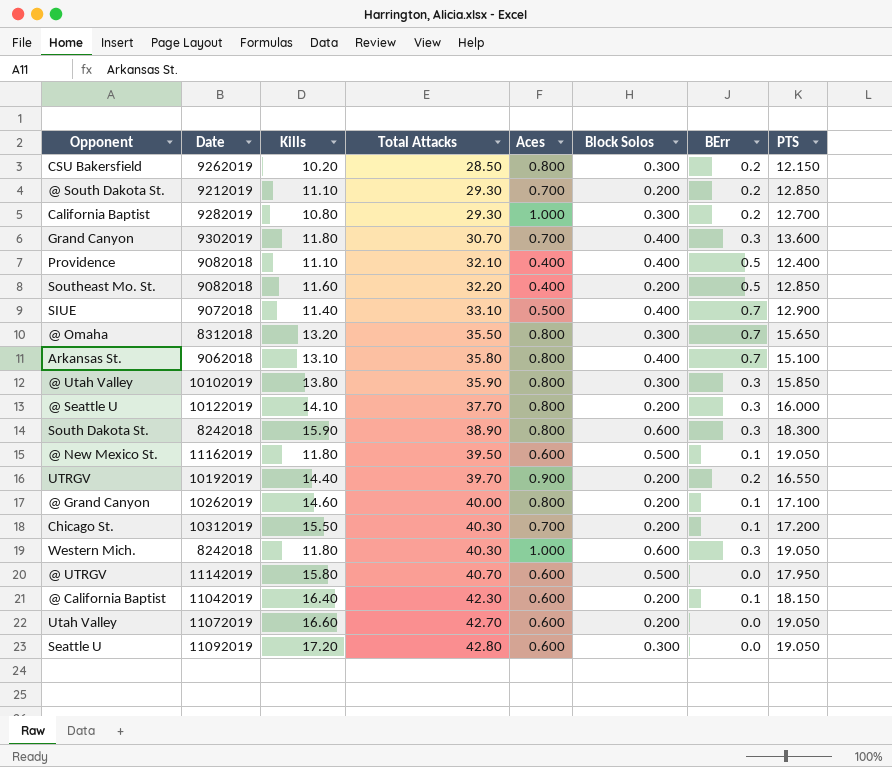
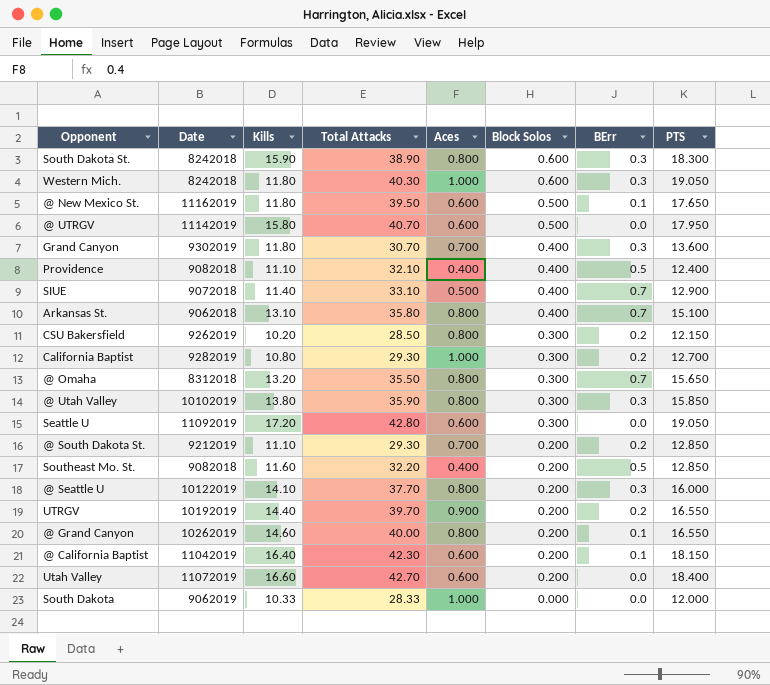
row order: Total Attacks ascending -> Block Solos descending
row Chicago St.: 10312019 | 15.50 | 40.30 | 0.700 | 0.200 | 0.1 | 17.200 -> none
@ New Mexico St. | PTS: 19.050 -> 17.650
@ Grand Canyon | PTS: 17.100 -> 16.550
Utah Valley | PTS: 19.050 -> 18.400
row South Dakota: none -> 9062019 | 10.33 | 28.33 | 1.000 | 0.000 | 0.0 | 12.000

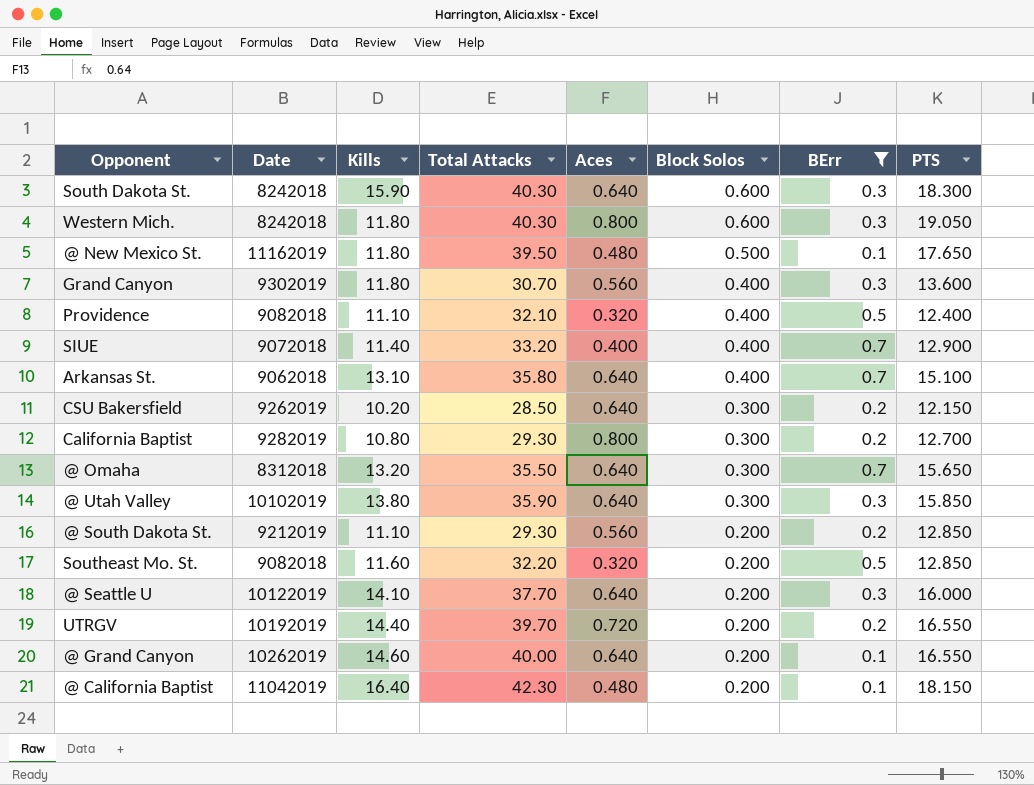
filter: none -> BErr != 0.0
South Dakota St. | Total Attacks: 38.90 -> 40.30
South Dakota St. | Aces: 0.800 -> 0.640
Western Mich. | Aces: 1.000 -> 0.800
@ New Mexico St. | Aces: 0.600 -> 0.480
Grand Canyon | Aces: 0.700 -> 0.560
Providence | Aces: 0.400 -> 0.320
SIUE | Total Attacks: 33.10 -> 33.20
SIUE | Aces: 0.500 -> 0.400
Arkansas St. | Aces: 0.800 -> 0.640
CSU Bakersfield | Aces: 0.800 -> 0.640
California Baptist | Aces: 1.000 -> 0.800
@ Omaha | Aces: 0.800 -> 0.640
@ Utah Valley | Aces: 0.800 -> 0.640
@ South Dakota St. | Aces: 0.700 -> 0.560
Southeast Mo. St. | Aces: 0.400 -> 0.320
@ Seattle U | Aces: 0.800 -> 0.640
UTRGV | Aces: 0.900 -> 0.720
@ Grand Canyon | Aces: 0.800 -> 0.640
@ California Baptist | Aces: 0.600 -> 0.480

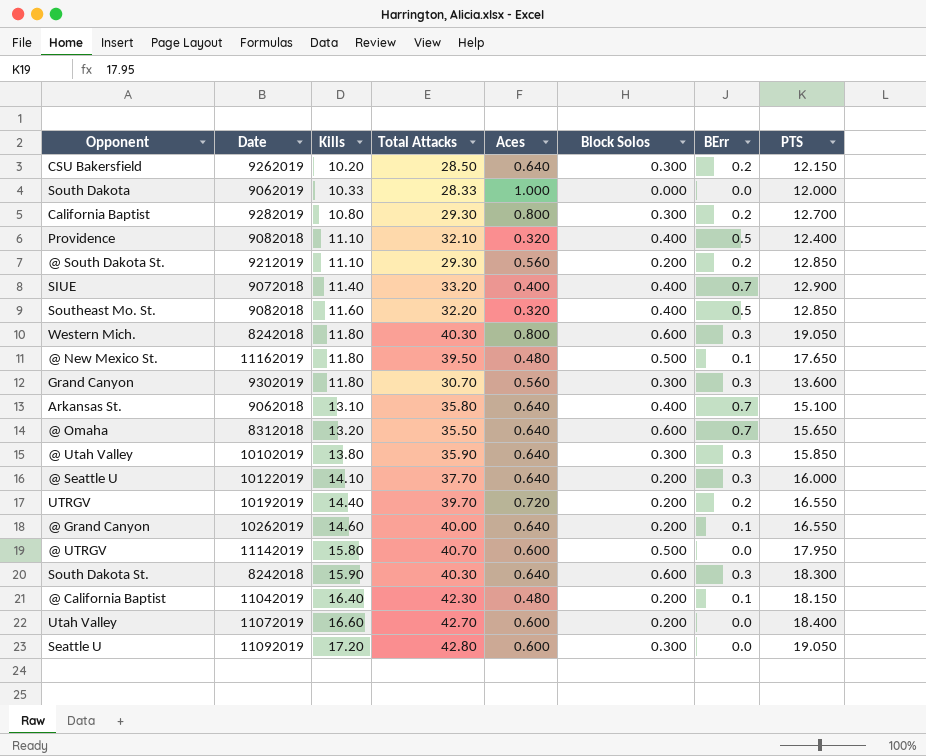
filter: BErr != 0.0 -> none
row order: Block Solos descending -> Kills ascending
Southeast Mo. St. | Block Solos: 0.200 -> 0.400
Grand Canyon | Block Solos: 0.400 -> 0.300
@ Omaha | Block Solos: 0.300 -> 0.600

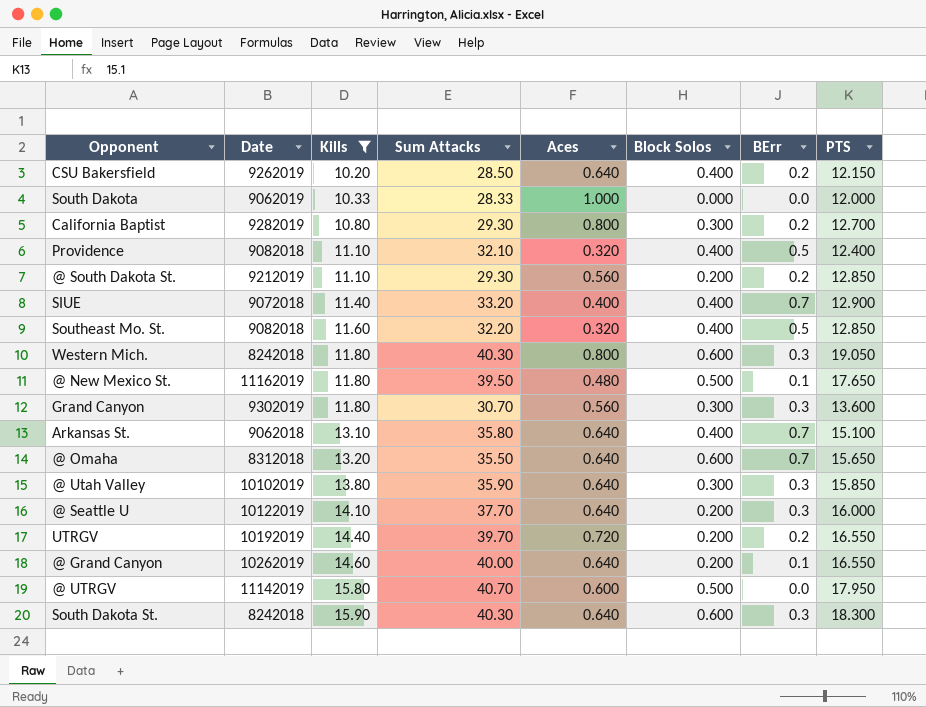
filter: none -> Kills <= 15.90
column name: Total Attacks -> Sum Attacks
CSU Bakersfield | Block Solos: 0.300 -> 0.400

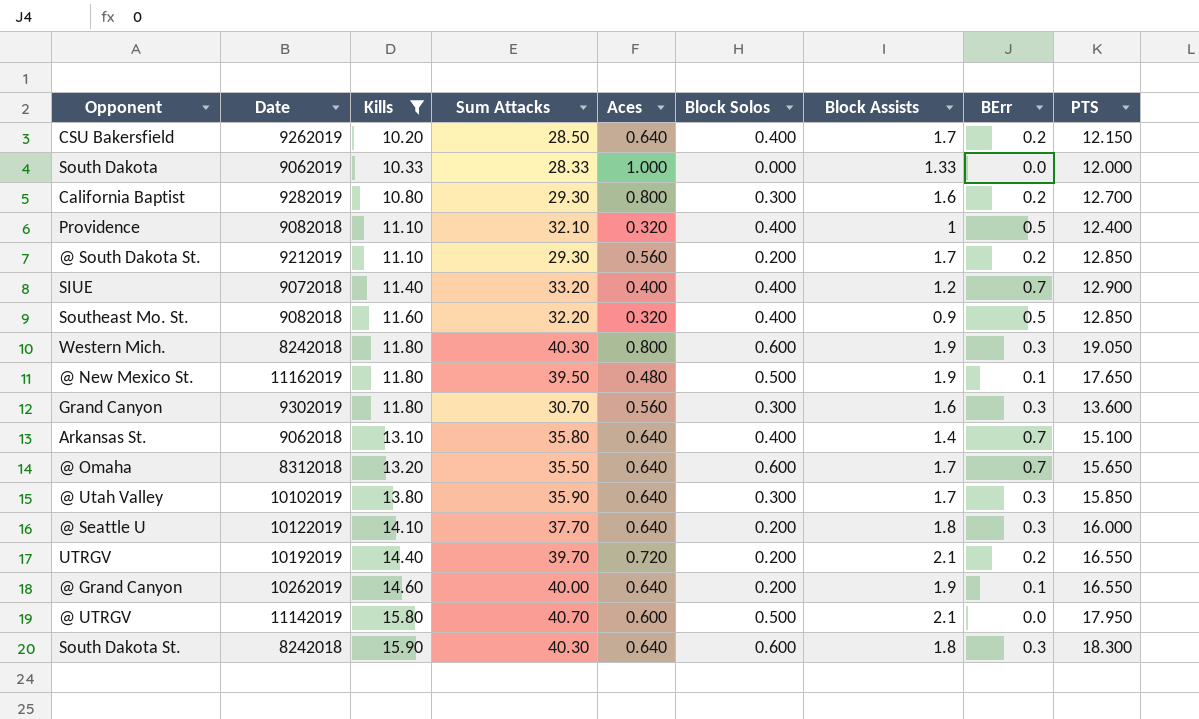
column Block Assists | position: none -> 7

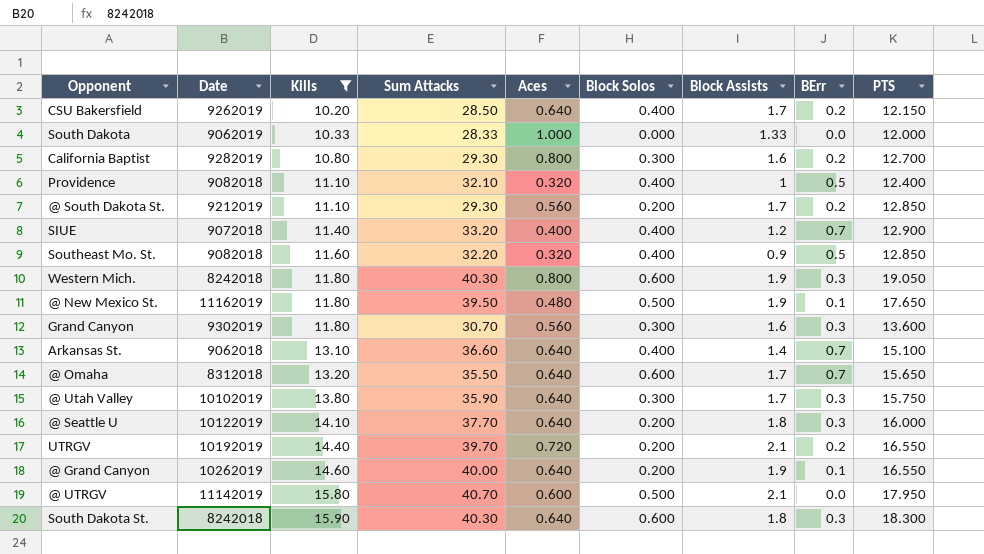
Arkansas St. | Sum Attacks: 35.80 -> 36.60
@ Utah Valley | PTS: 15.850 -> 15.750

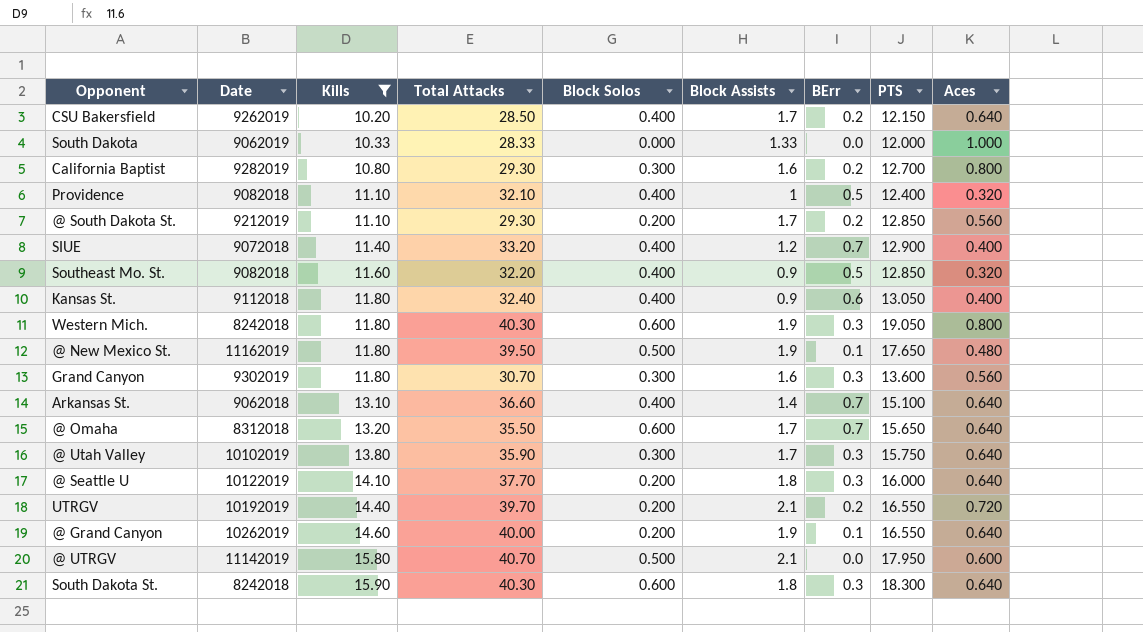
column name: Sum Attacks -> Total Attacks
column Aces | position: 5 -> 9
row Kansas St.: none -> 9112018 | 11.80 | 32.40 | 0.400 | 0.9 | 0.6 | 13.050 | 0.400

